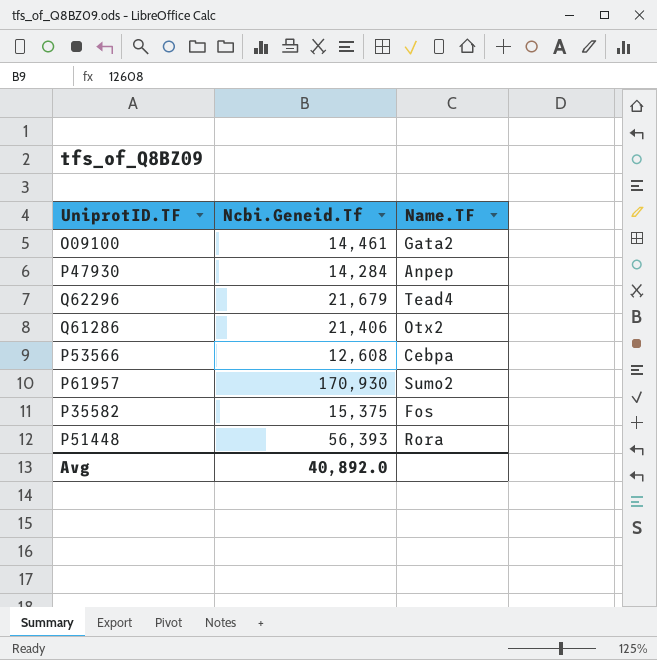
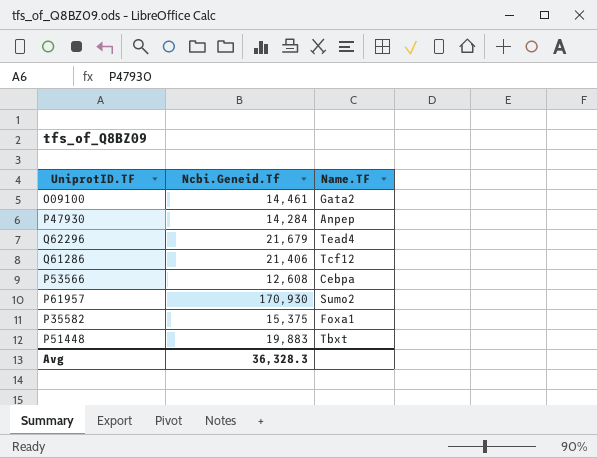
Q61286 | Name.TF: Otx2 -> Tcf12
P35582 | Name.TF: Fos -> Foxa1
P51448 | Ncbi.Geneid.Tf: 56,393 -> 19,883
P51448 | Name.TF: Rora -> Tbxt
Avg | Ncbi.Geneid.Tf: 40,892.0 -> 36,328.3

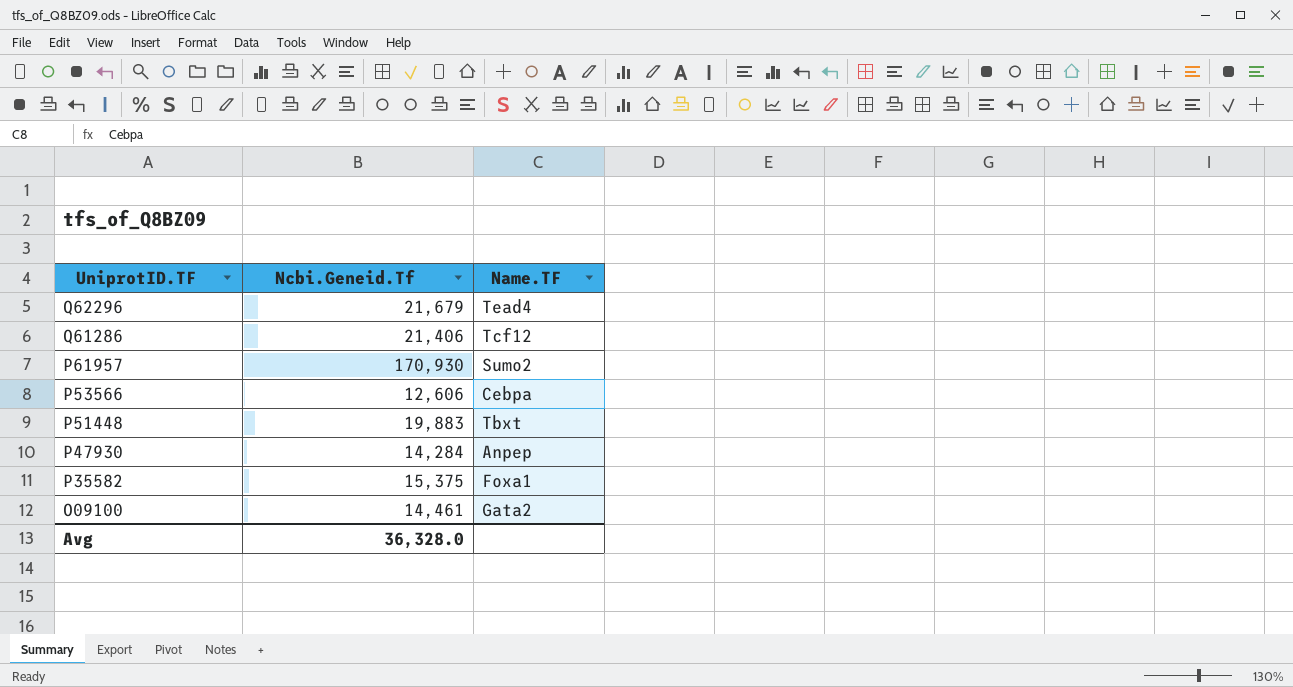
row order: none -> UniprotID.TF descending
P53566 | Ncbi.Geneid.Tf: 12,608 -> 12,606
Avg | Ncbi.Geneid.Tf: 36,328.3 -> 36,328.0

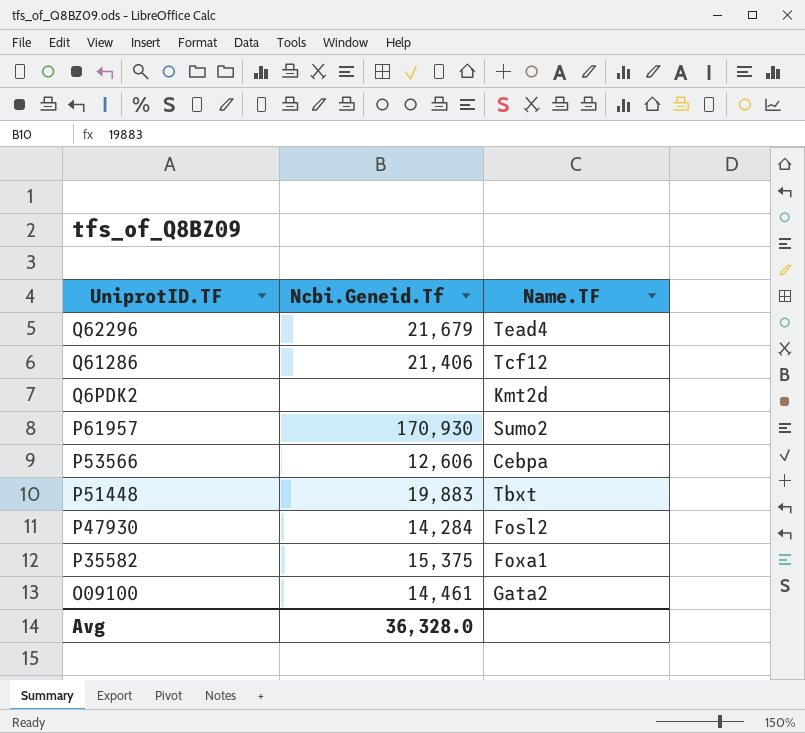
row Q6PDK2: none -> none | Kmt2d
P47930 | Name.TF: Anpep -> Fosl2

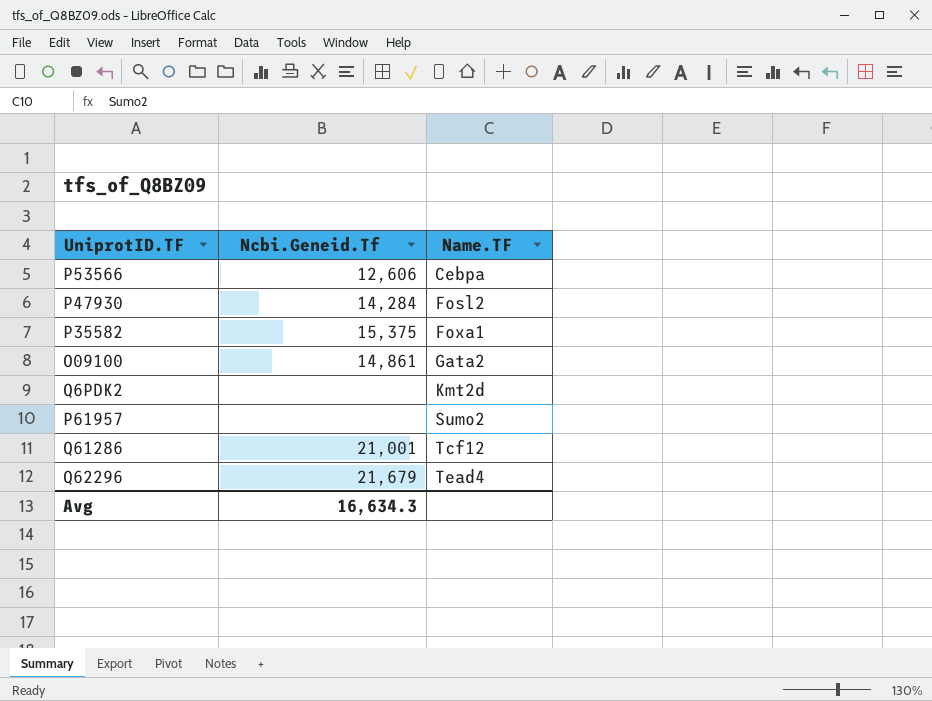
row order: UniprotID.TF descending -> Name.TF ascending
row P51448: 19,883 | Tbxt -> none
O09100 | Ncbi.Geneid.Tf: 14,461 -> 14,861
P61957 | Ncbi.Geneid.Tf: 170,930 -> none
Q61286 | Ncbi.Geneid.Tf: 21,406 -> 21,001
Avg | Ncbi.Geneid.Tf: 36,328.0 -> 16,634.3

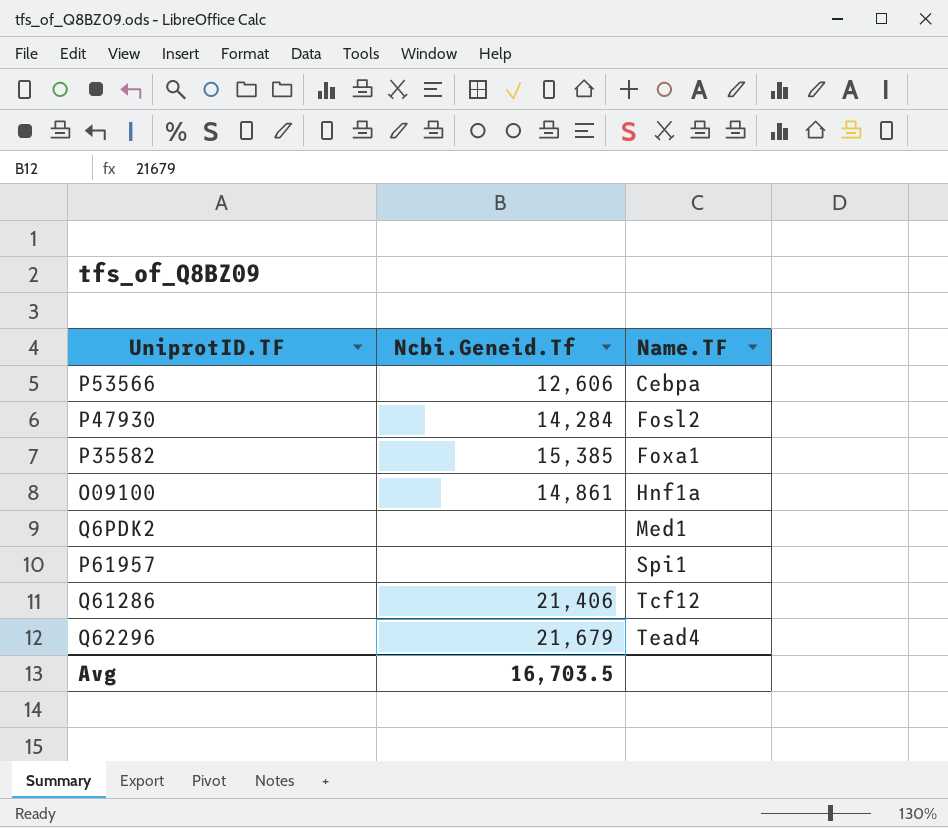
P35582 | Ncbi.Geneid.Tf: 15,375 -> 15,385
O09100 | Name.TF: Gata2 -> Hnf1a
Q6PDK2 | Name.TF: Kmt2d -> Med1
P61957 | Name.TF: Sumo2 -> Spi1
Q61286 | Ncbi.Geneid.Tf: 21,001 -> 21,406
Avg | Ncbi.Geneid.Tf: 16,634.3 -> 16,703.5

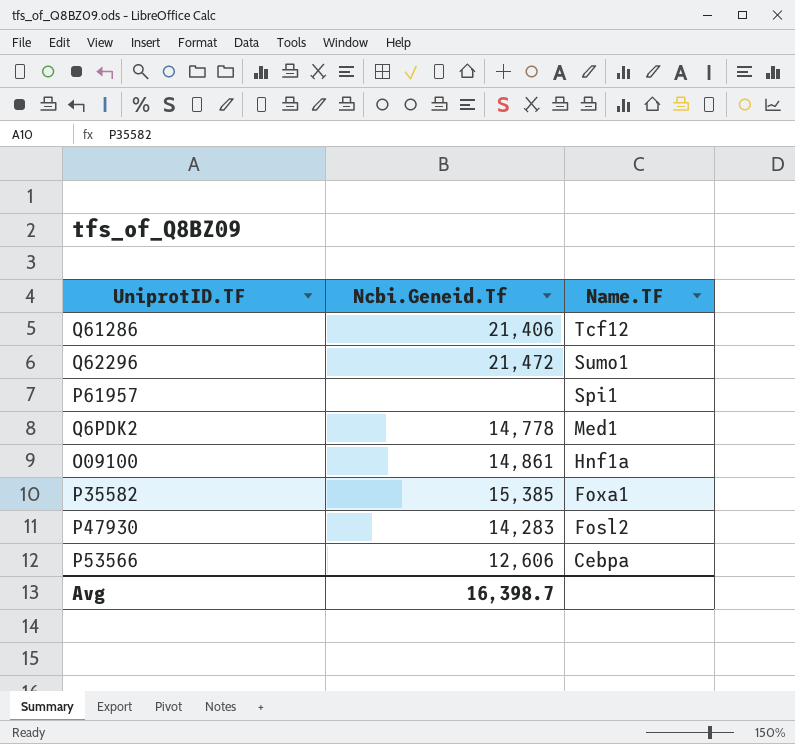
row order: Name.TF ascending -> Name.TF descending
Q62296 | Ncbi.Geneid.Tf: 21,679 -> 21,472
Q62296 | Name.TF: Tead4 -> Sumo1
Q6PDK2 | Ncbi.Geneid.Tf: none -> 14,778
P47930 | Ncbi.Geneid.Tf: 14,284 -> 14,283
Avg | Ncbi.Geneid.Tf: 16,703.5 -> 16,398.7

